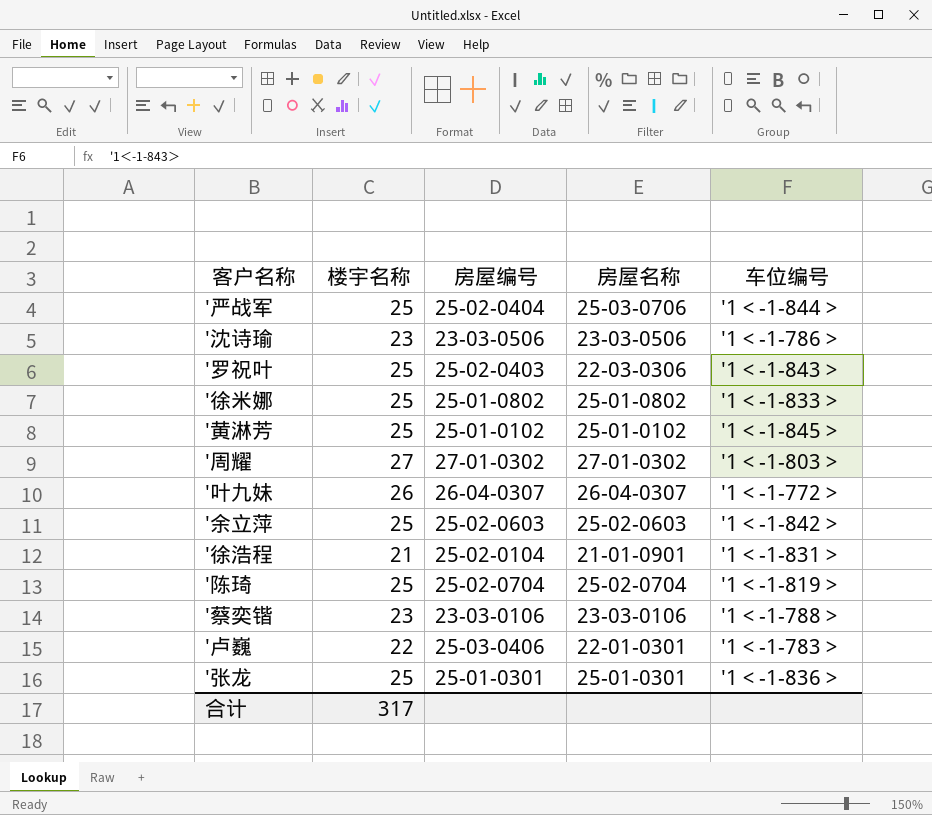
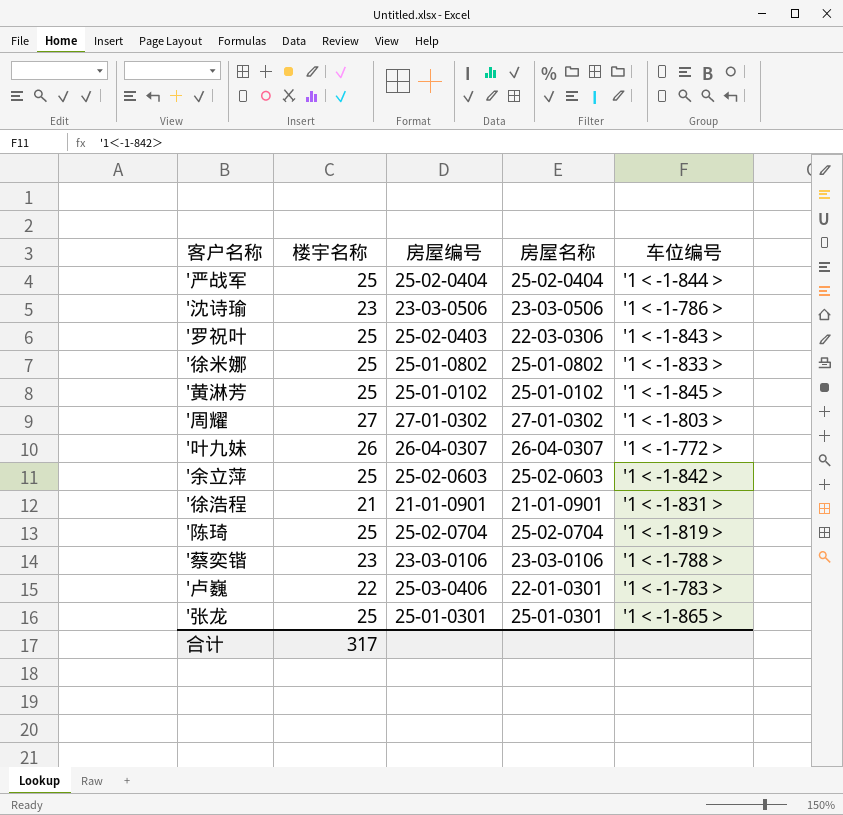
'严战军 | 房屋名称: 25-03-0706 -> 25-02-0404
'徐浩程 | 房屋编号: 25-02-0104 -> 21-01-0901
'张龙 | 车位编号: '1＜-1-836＞ -> '1＜-1-865＞

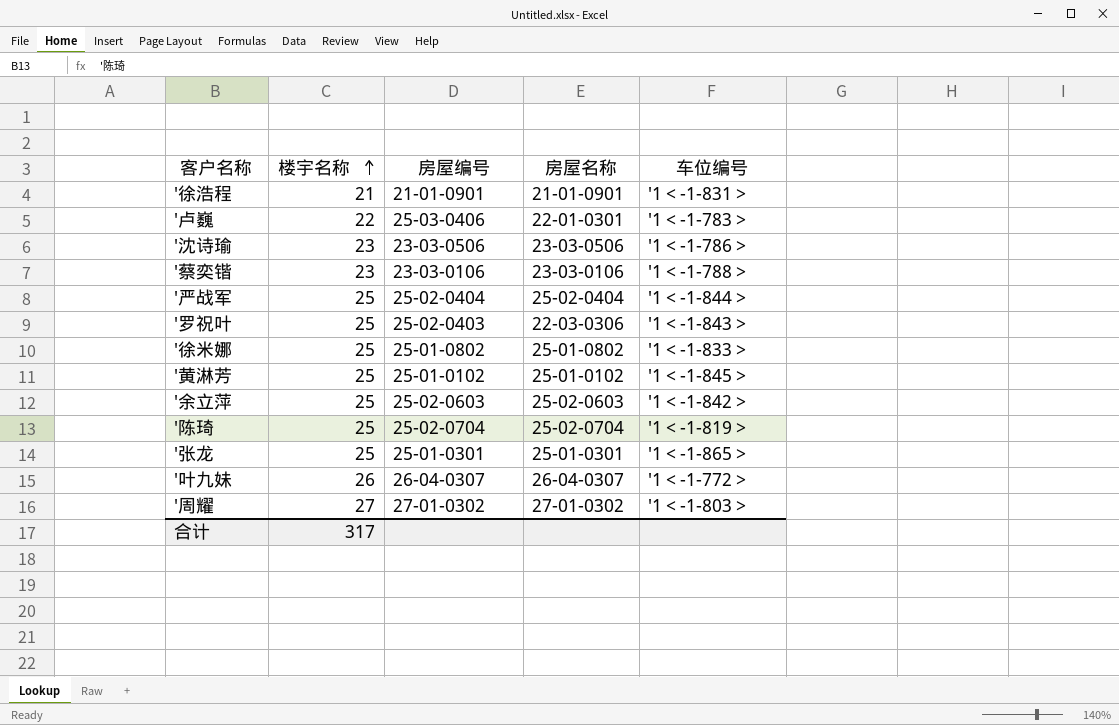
row order: none -> 楼宇名称 ascending

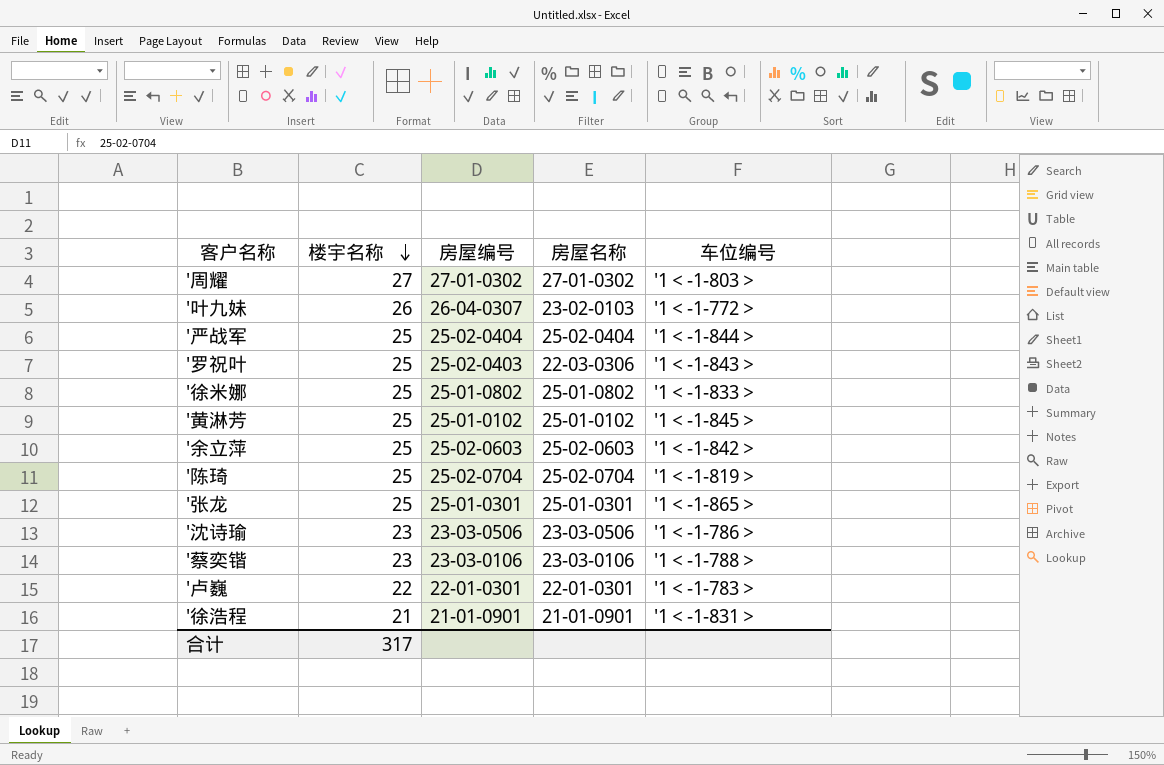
row order: 楼宇名称 ascending -> 楼宇名称 descending
'叶九妹 | 房屋名称: 26-04-0307 -> 23-02-0103
'卢巍 | 房屋编号: 25-03-0406 -> 22-01-0301

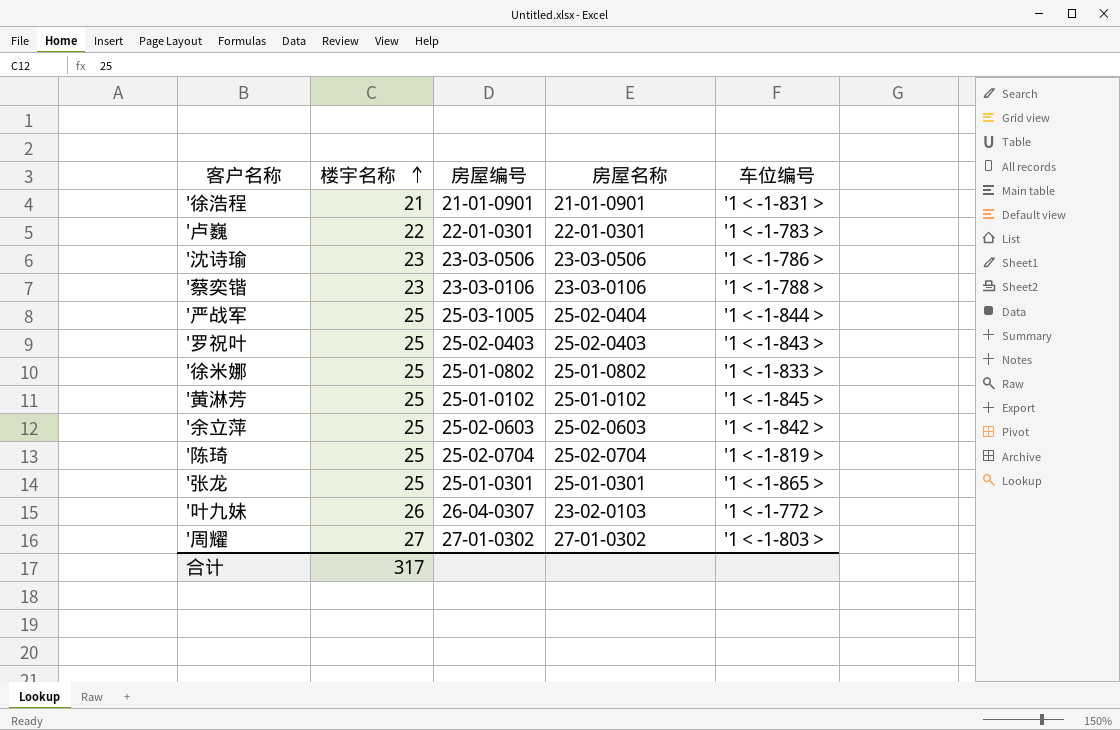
row order: 楼宇名称 descending -> 楼宇名称 ascending
'严战军 | 房屋编号: 25-02-0404 -> 25-03-1005
'罗祝叶 | 房屋名称: 22-03-0306 -> 25-02-0403

